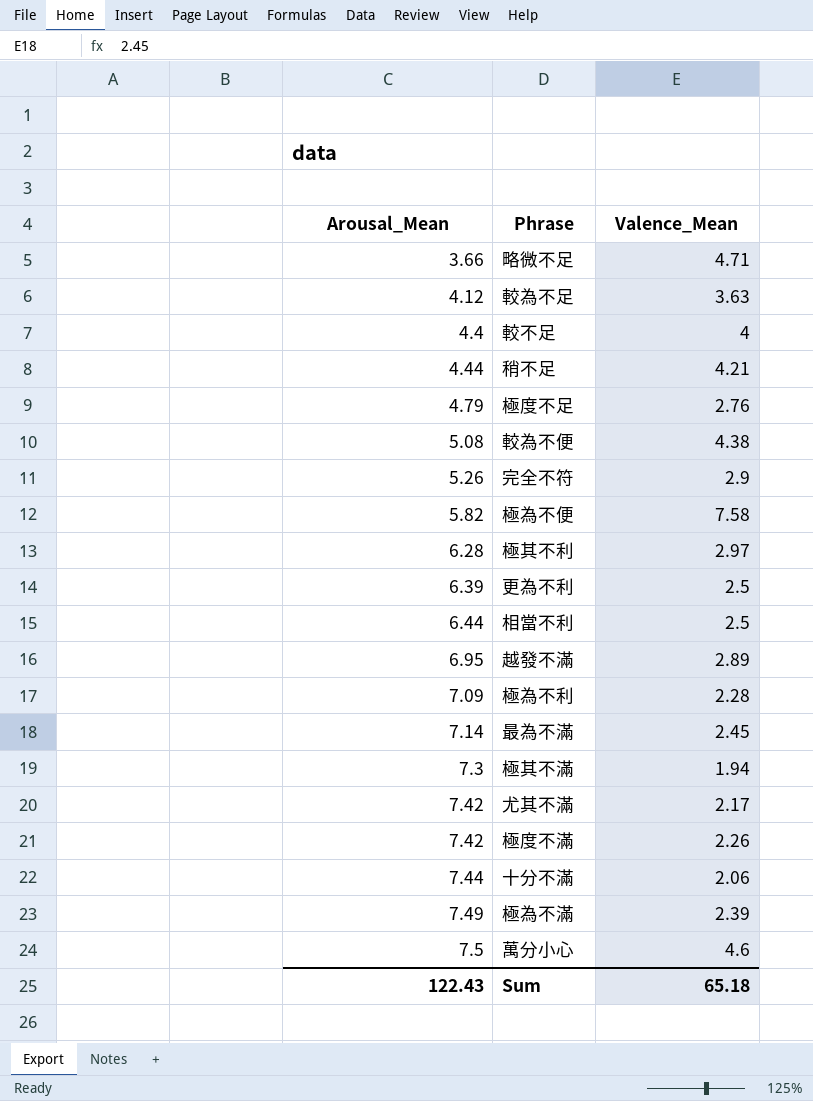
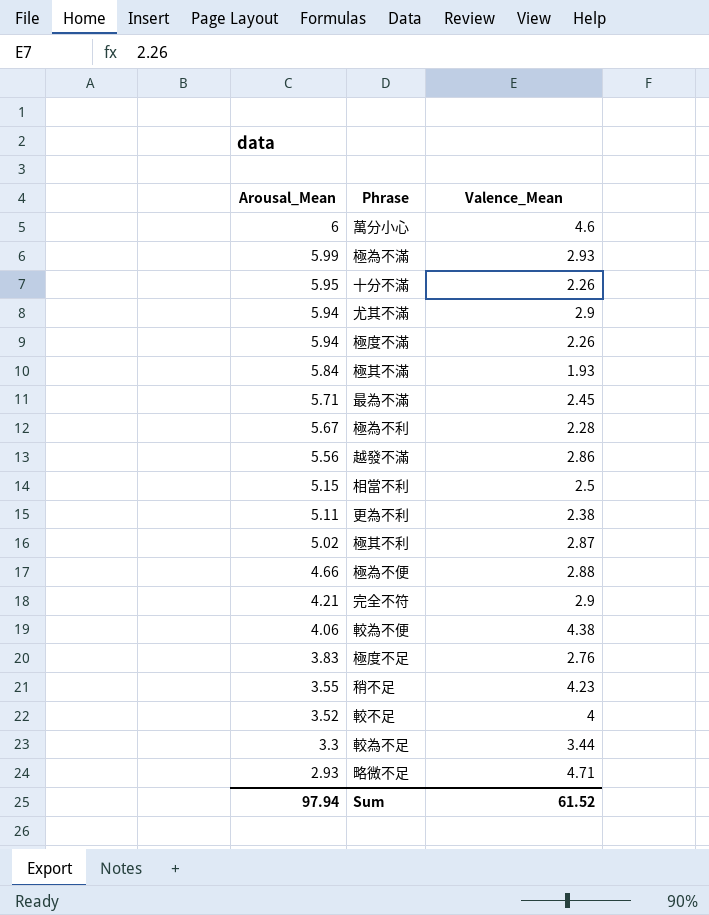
row order: Arousal_Mean ascending -> Arousal_Mean descending
萬分小心 | Arousal_Mean: 7.5 -> 6
極為不滿 | Arousal_Mean: 7.49 -> 5.99
極為不滿 | Valence_Mean: 2.39 -> 2.93
十分不滿 | Arousal_Mean: 7.44 -> 5.95
十分不滿 | Valence_Mean: 2.06 -> 2.26
尤其不滿 | Arousal_Mean: 7.42 -> 5.94
尤其不滿 | Valence_Mean: 2.17 -> 2.9
極度不滿 | Arousal_Mean: 7.42 -> 5.94
極其不滿 | Arousal_Mean: 7.3 -> 5.84
極其不滿 | Valence_Mean: 1.94 -> 1.93
最為不滿 | Arousal_Mean: 7.14 -> 5.71
極為不利 | Arousal_Mean: 7.09 -> 5.67
越發不滿 | Arousal_Mean: 6.95 -> 5.56
越發不滿 | Valence_Mean: 2.89 -> 2.86
相當不利 | Arousal_Mean: 6.44 -> 5.15
更為不利 | Arousal_Mean: 6.39 -> 5.11
更為不利 | Valence_Mean: 2.5 -> 2.38
極其不利 | Arousal_Mean: 6.28 -> 5.02
極其不利 | Valence_Mean: 2.97 -> 2.87
極為不便 | Arousal_Mean: 5.82 -> 4.66
極為不便 | Valence_Mean: 7.58 -> 2.88
完全不符 | Arousal_Mean: 5.26 -> 4.21
較為不便 | Arousal_Mean: 5.08 -> 4.06
極度不足 | Arousal_Mean: 4.79 -> 3.83
稍不足 | Arousal_Mean: 4.44 -> 3.55
稍不足 | Valence_Mean: 4.21 -> 4.23
較不足 | Arousal_Mean: 4.4 -> 3.52
較為不足 | Arousal_Mean: 4.12 -> 3.3
較為不足 | Valence_Mean: 3.63 -> 3.44
略微不足 | Arousal_Mean: 3.66 -> 2.93
Sum | Arousal_Mean: 122.43 -> 97.94
Sum | Valence_Mean: 65.18 -> 61.52

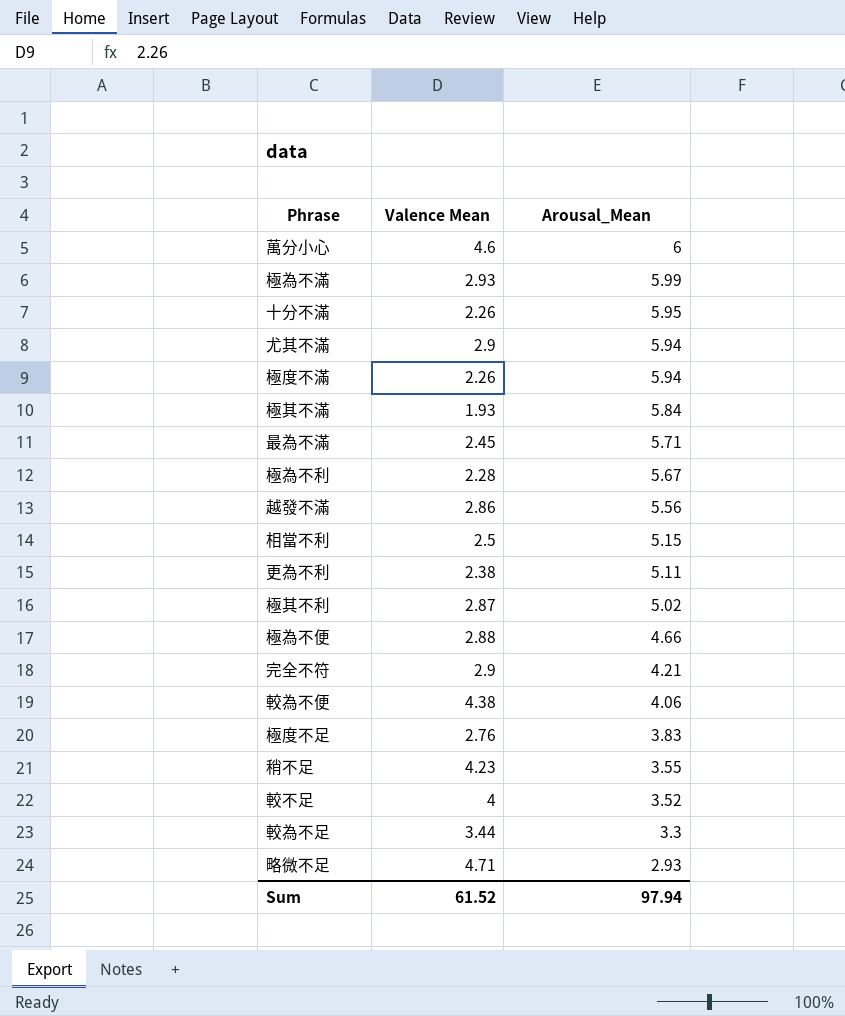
column name: Valence_Mean -> Valence Mean
column Arousal_Mean | position: 1 -> 3

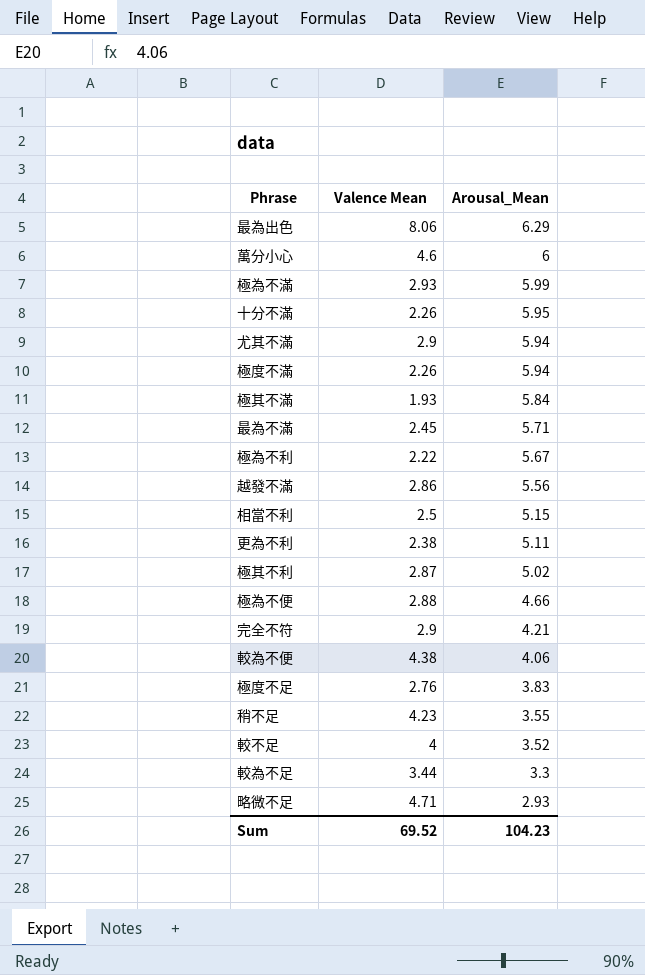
row 最為出色: none -> 8.06 | 6.29
極為不利 | Valence Mean: 2.28 -> 2.22
Sum | Valence Mean: 61.52 -> 69.52
Sum | Arousal_Mean: 97.94 -> 104.23

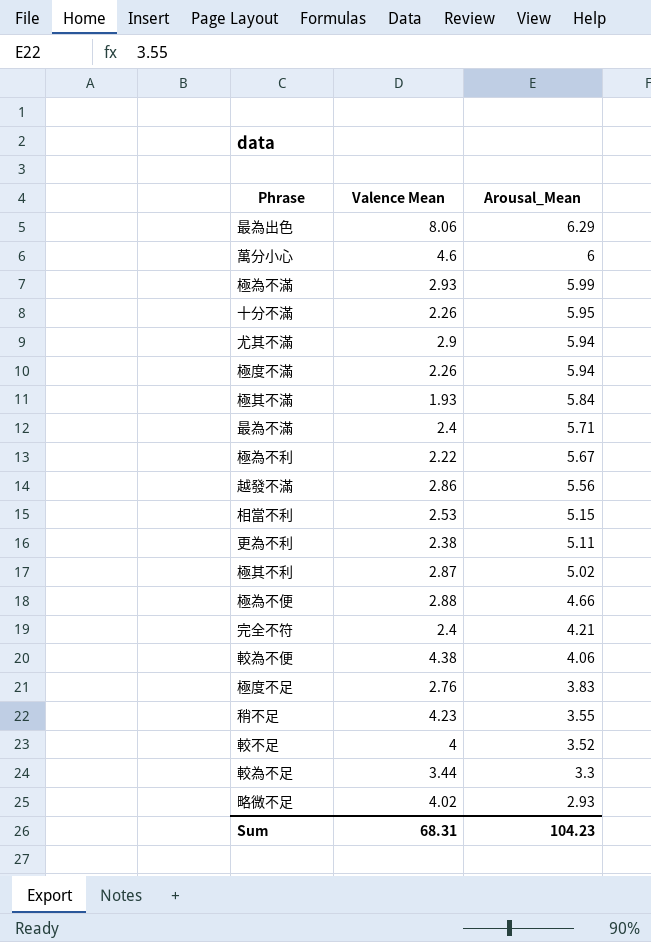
最為不滿 | Valence Mean: 2.45 -> 2.4
相當不利 | Valence Mean: 2.5 -> 2.53
完全不符 | Valence Mean: 2.9 -> 2.4
略微不足 | Valence Mean: 4.71 -> 4.02
Sum | Valence Mean: 69.52 -> 68.31

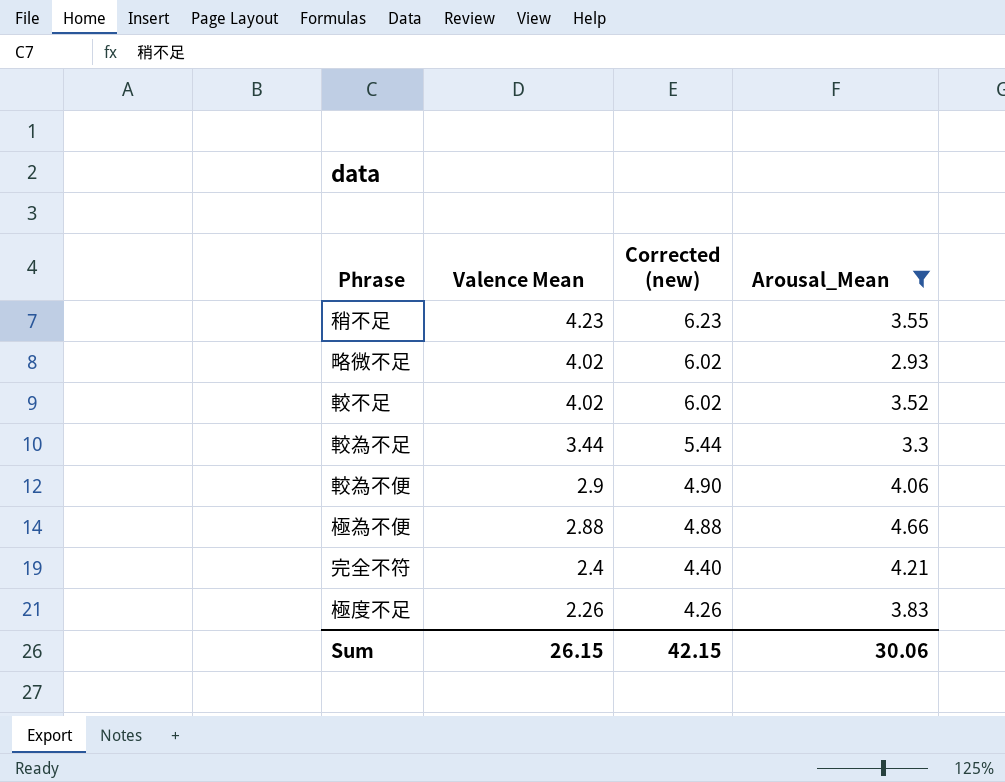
filter: none -> Arousal_Mean <= 4.66
row order: Arousal_Mean descending -> Valence Mean descending
column Corrected (new) | formula: none -> [Valence Mean] + 2
較不足 | Valence Mean: 4 -> 4.02
較為不便 | Valence Mean: 4.38 -> 2.9
極度不足 | Valence Mean: 2.76 -> 2.26
Sum | Valence Mean: 68.31 -> 26.15
Sum | Arousal_Mean: 104.23 -> 30.06

